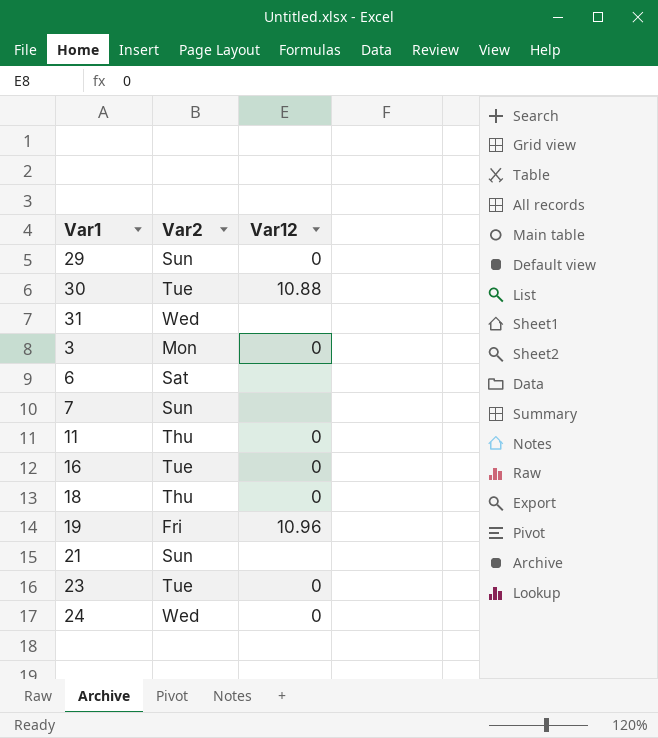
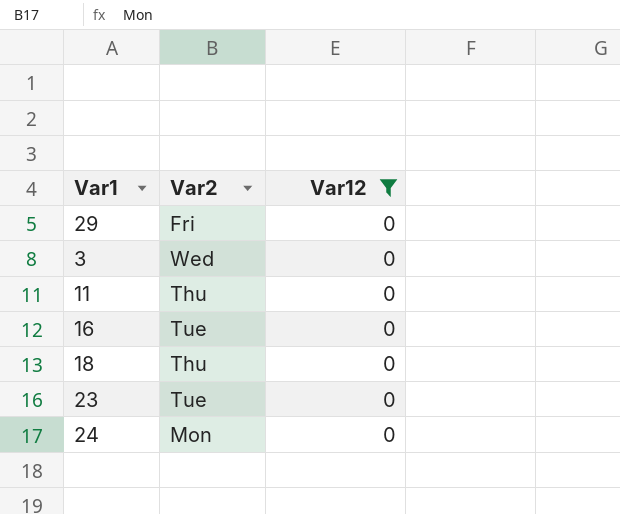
filter: none -> Var12 = 0
29 | Var2: Sun -> Fri
3 | Var2: Mon -> Wed
24 | Var2: Wed -> Mon

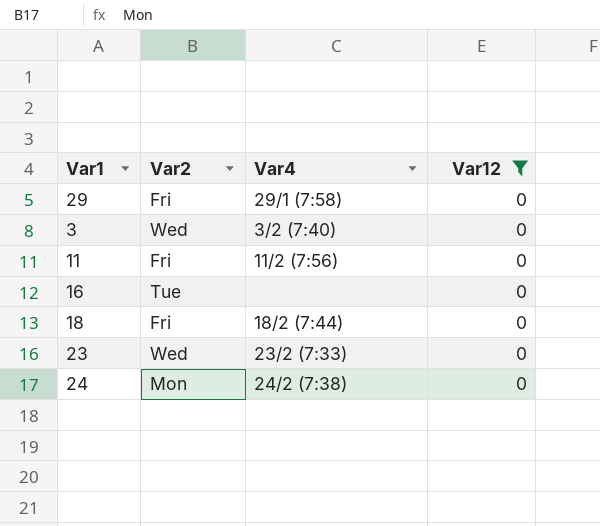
column Var4 | position: none -> 3
11 | Var2: Thu -> Fri
18 | Var2: Thu -> Fri
23 | Var2: Tue -> Wed

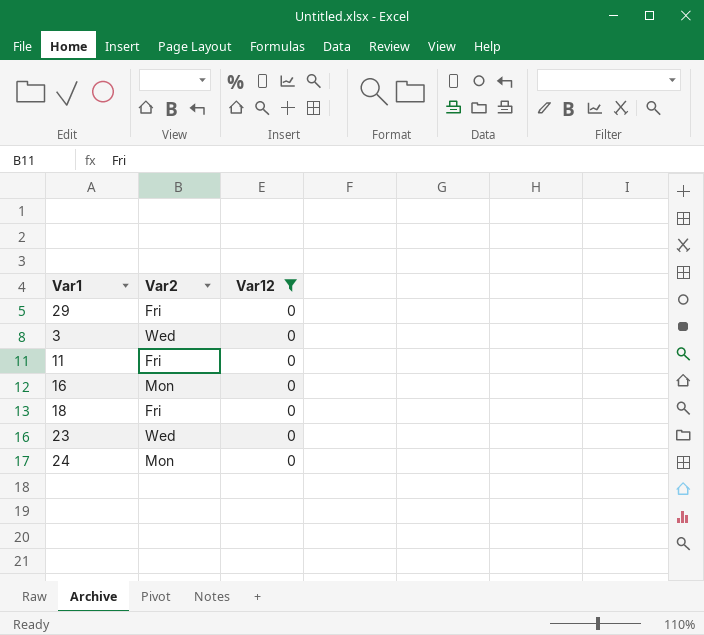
column Var4 | position: 3 -> none
16 | Var2: Tue -> Mon

